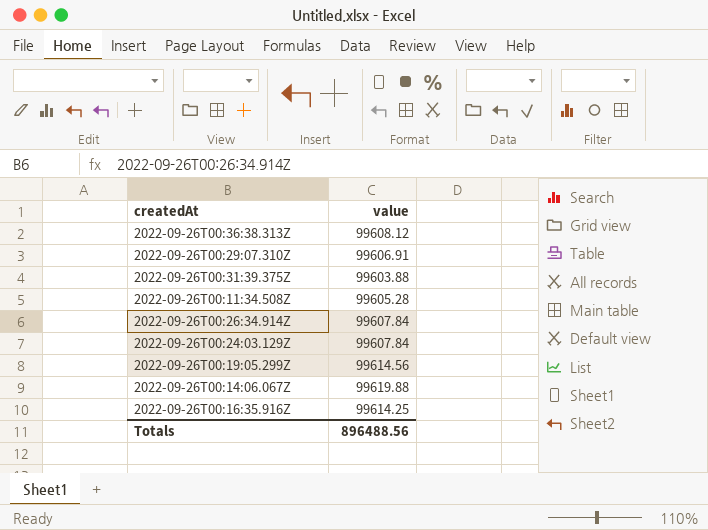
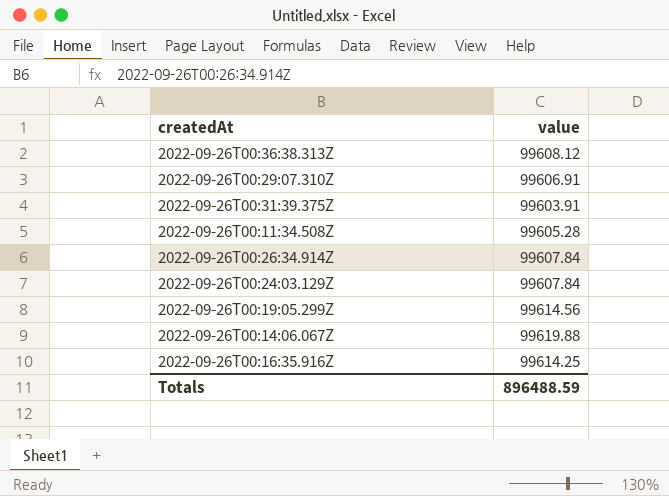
2022-09-26T00:31:39.375Z | value: 99603.88 -> 99603.91
Totals | value: 896488.56 -> 896488.59

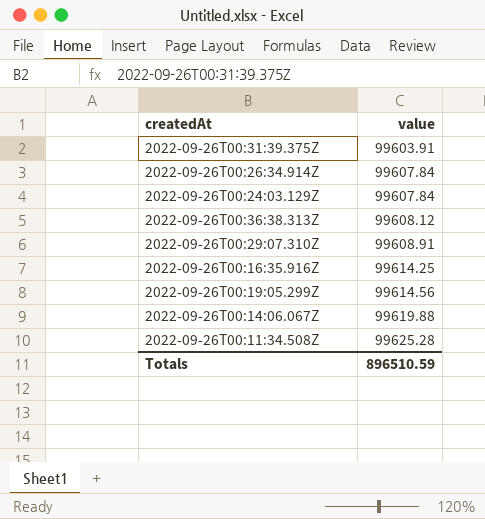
row order: none -> value ascending
2022-09-26T00:29:07.310Z | value: 99606.91 -> 99608.91
2022-09-26T00:11:34.508Z | value: 99605.28 -> 99625.28
Totals | value: 896488.59 -> 896510.59

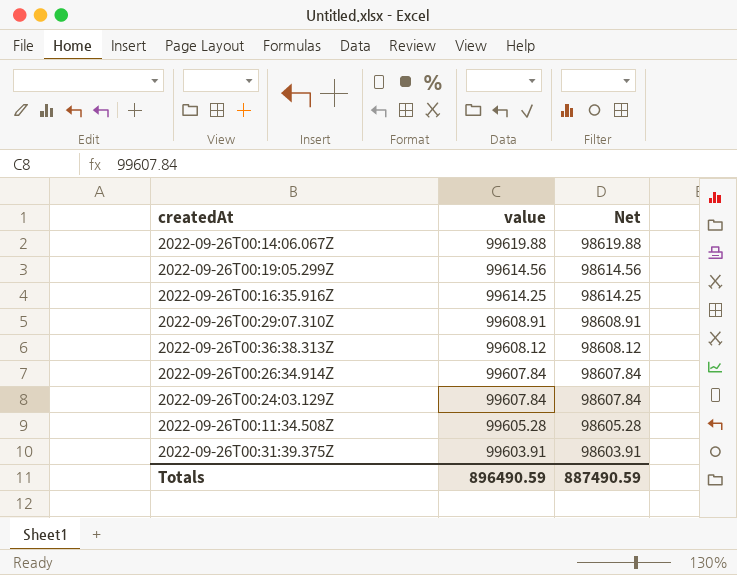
row order: value ascending -> value descending
column Net | formula: none -> [value] - 1000
2022-09-26T00:11:34.508Z | value: 99625.28 -> 99605.28
Totals | value: 896510.59 -> 896490.59

